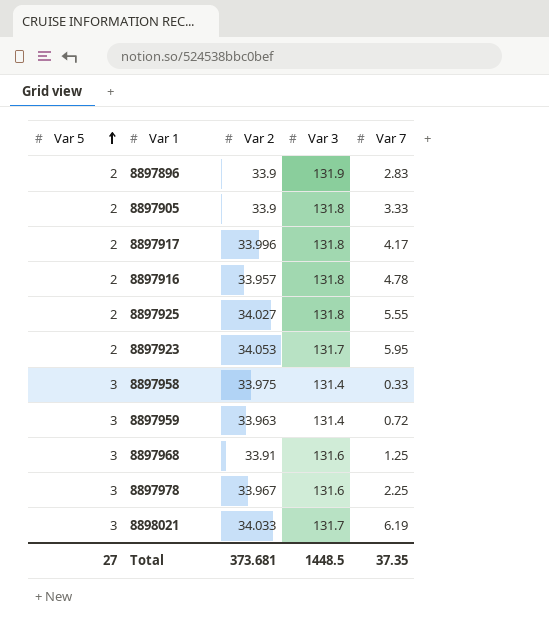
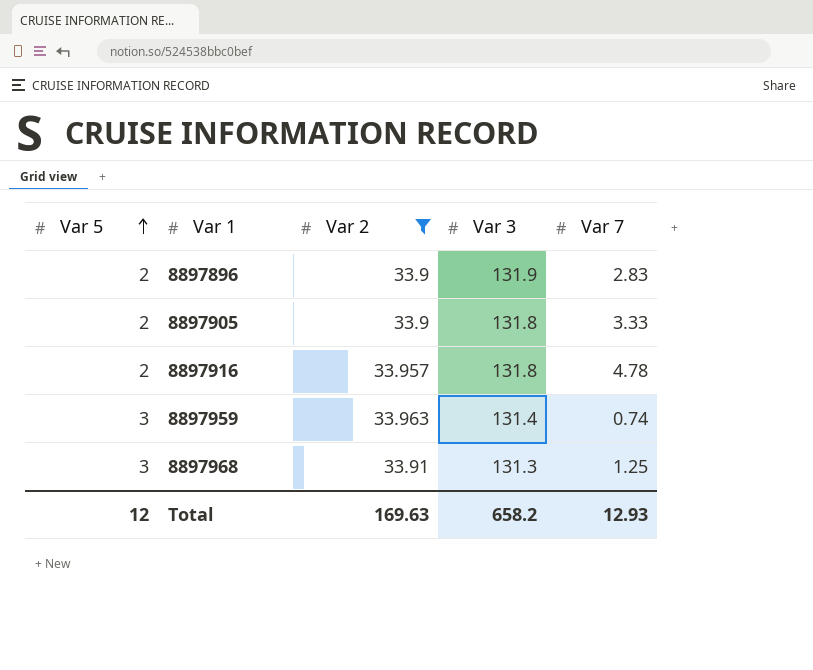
filter: none -> Var 2 <= 33.963
8897959 | Var 7: 0.72 -> 0.74
8897968 | Var 3: 131.6 -> 131.3
Total | Var 5: 27 -> 12
Total | Var 2: 373.681 -> 169.63
Total | Var 3: 1448.5 -> 658.2
Total | Var 7: 37.35 -> 12.93

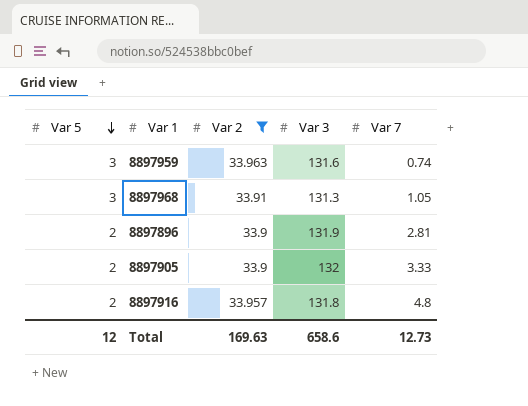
row order: Var 5 ascending -> Var 5 descending
8897959 | Var 3: 131.4 -> 131.6
8897968 | Var 7: 1.25 -> 1.05
8897896 | Var 7: 2.83 -> 2.81
8897905 | Var 3: 131.8 -> 132
8897916 | Var 7: 4.78 -> 4.8
Total | Var 3: 658.2 -> 658.6
Total | Var 7: 12.93 -> 12.73

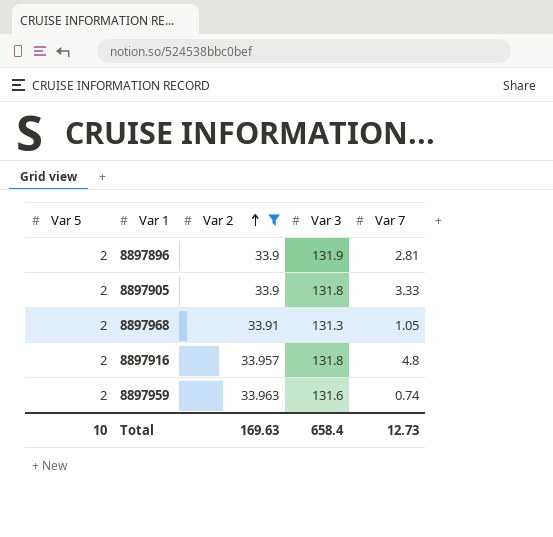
row order: Var 5 descending -> Var 2 ascending
8897905 | Var 3: 132 -> 131.8
8897968 | Var 5: 3 -> 2
8897959 | Var 5: 3 -> 2
Total | Var 5: 12 -> 10
Total | Var 3: 658.6 -> 658.4

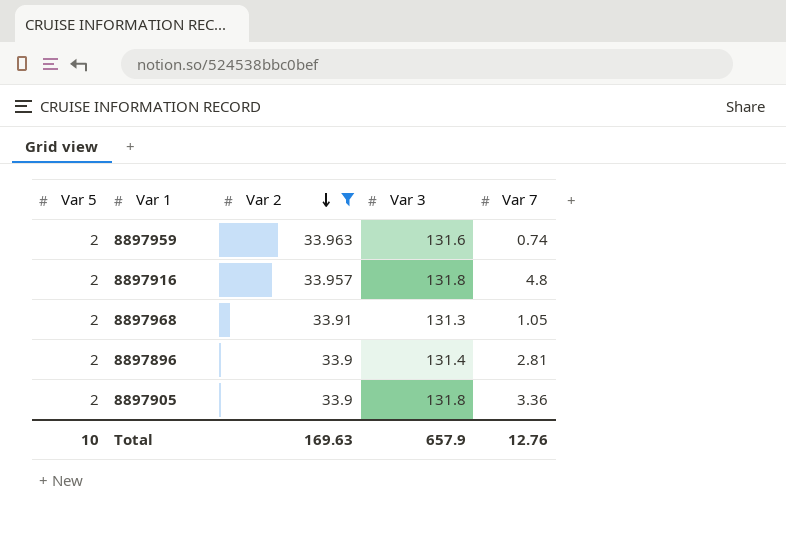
row order: Var 2 ascending -> Var 2 descending
8897896 | Var 3: 131.9 -> 131.4
8897905 | Var 7: 3.33 -> 3.36
Total | Var 3: 658.4 -> 657.9
Total | Var 7: 12.73 -> 12.76

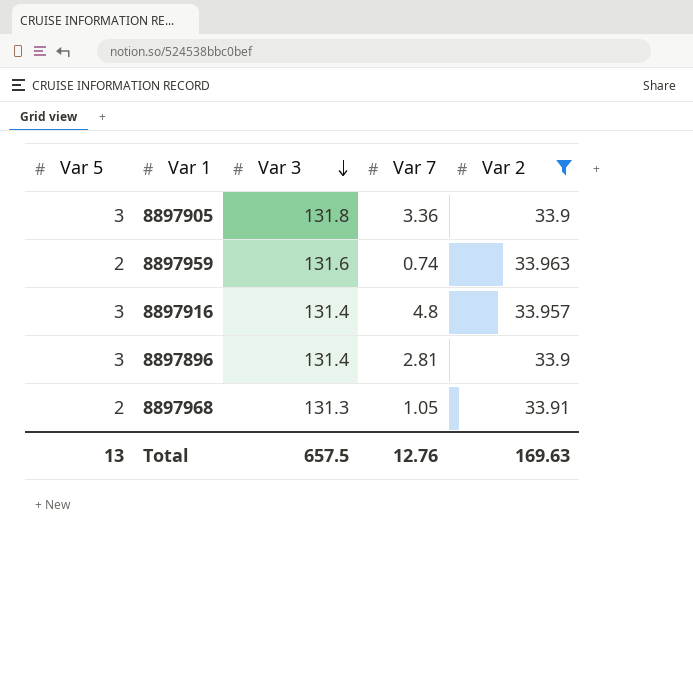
row order: Var 2 descending -> Var 3 descending
column Var 2 | position: 3 -> 5
8897905 | Var 5: 2 -> 3
8897916 | Var 5: 2 -> 3
8897916 | Var 3: 131.8 -> 131.4
8897896 | Var 5: 2 -> 3
Total | Var 5: 10 -> 13
Total | Var 3: 657.9 -> 657.5

